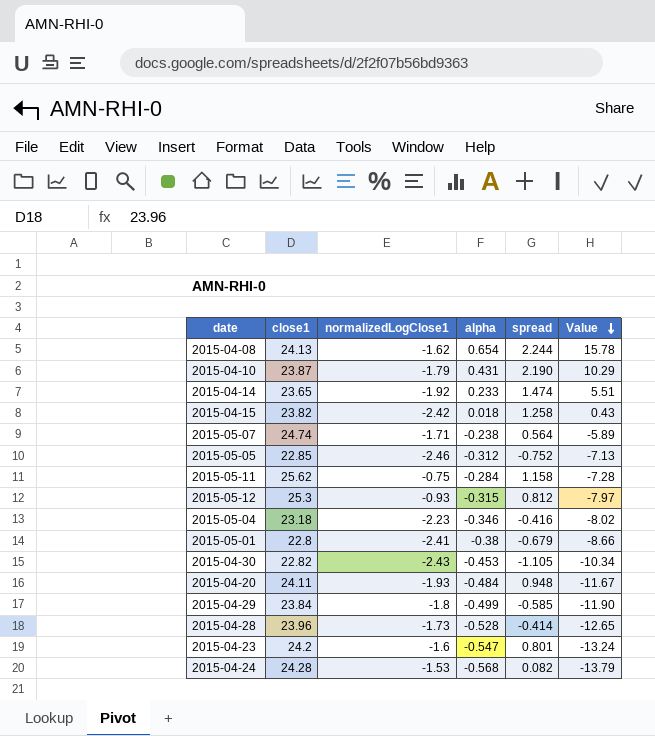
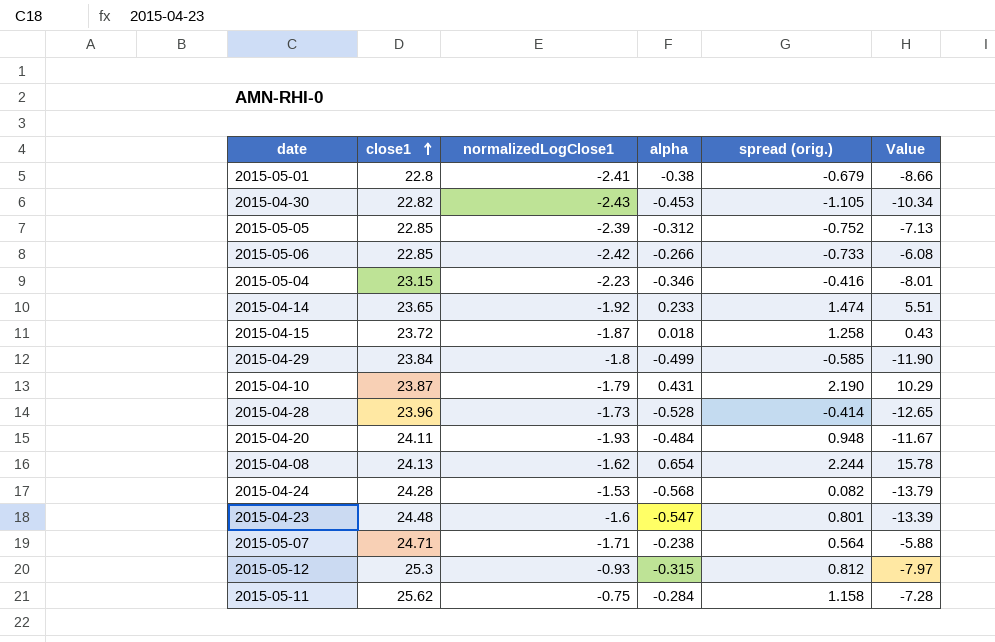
row order: Value descending -> close1 ascending
column name: spread -> spread (orig.)
2015-05-05 | normalizedLogClose1: -2.46 -> -2.39
row 2015-05-06: none -> 22.85 | -2.42 | -0.266 | -0.733 | -6.08
2015-05-04 | close1: 23.18 -> 23.15
2015-05-04 | Value: -8.02 -> -8.01
2015-04-15 | close1: 23.82 -> 23.72
2015-04-15 | normalizedLogClose1: -2.42 -> -1.87
2015-04-23 | close1: 24.2 -> 24.48
2015-04-23 | Value: -13.24 -> -13.39
2015-05-07 | close1: 24.74 -> 24.71
2015-05-07 | Value: -5.89 -> -5.88

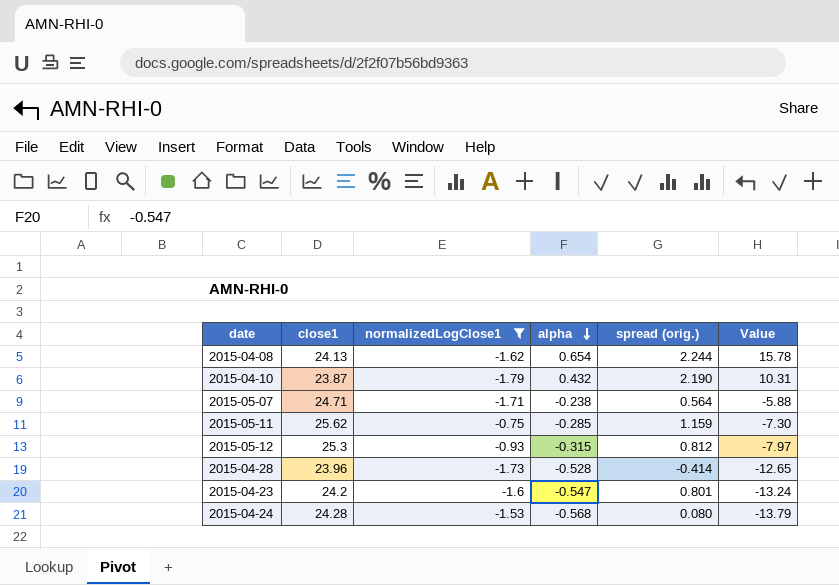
filter: none -> normalizedLogClose1 >= -1.79
row order: close1 ascending -> alpha descending
2015-04-10 | alpha: 0.431 -> 0.432
2015-04-10 | Value: 10.29 -> 10.31
2015-05-11 | alpha: -0.284 -> -0.285
2015-05-11 | spread (orig.): 1.158 -> 1.159
2015-05-11 | Value: -7.28 -> -7.30
2015-04-23 | close1: 24.48 -> 24.2
2015-04-23 | Value: -13.39 -> -13.24
2015-04-24 | spread (orig.): 0.082 -> 0.080

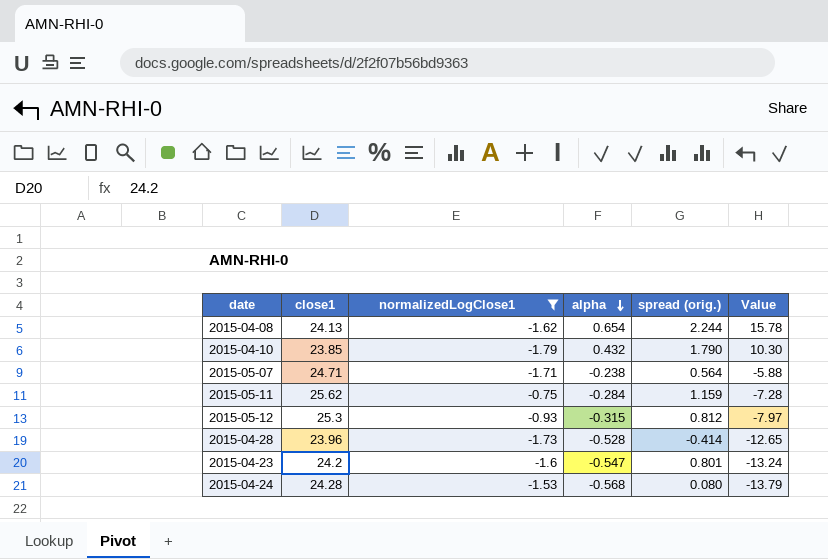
2015-04-10 | close1: 23.87 -> 23.85
2015-04-10 | spread (orig.): 2.190 -> 1.790
2015-04-10 | Value: 10.31 -> 10.30
2015-05-11 | alpha: -0.285 -> -0.284
2015-05-11 | Value: -7.30 -> -7.28

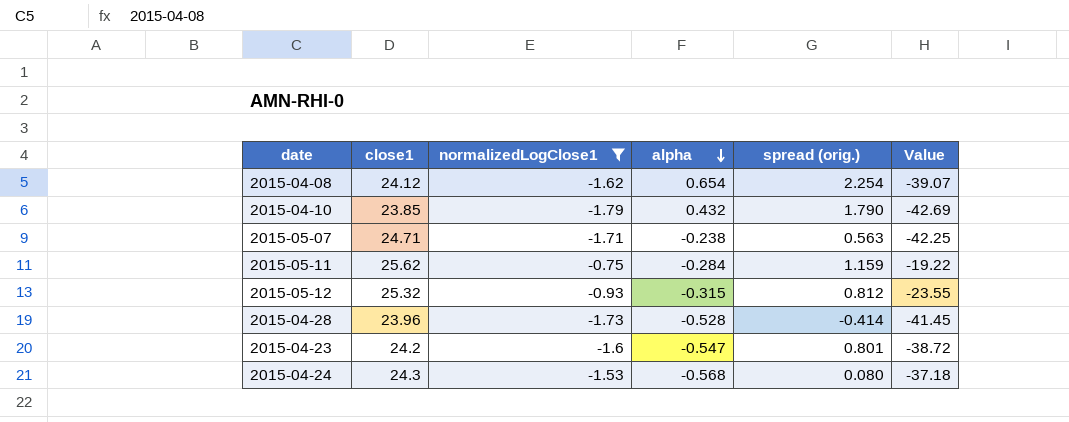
column Value | formula: [close1] * [alpha] -> [close1] * [normalizedLogClose1]
2015-04-08 | close1: 24.13 -> 24.12
2015-04-08 | spread (orig.): 2.244 -> 2.254
2015-05-07 | spread (orig.): 0.564 -> 0.563
2015-05-12 | close1: 25.3 -> 25.32
2015-04-24 | close1: 24.28 -> 24.3

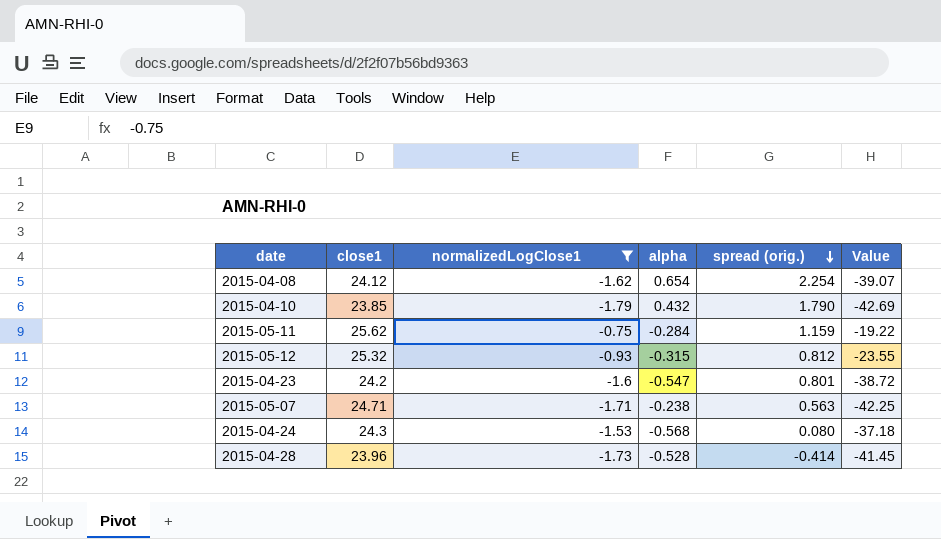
row order: alpha descending -> spread (orig.) descending

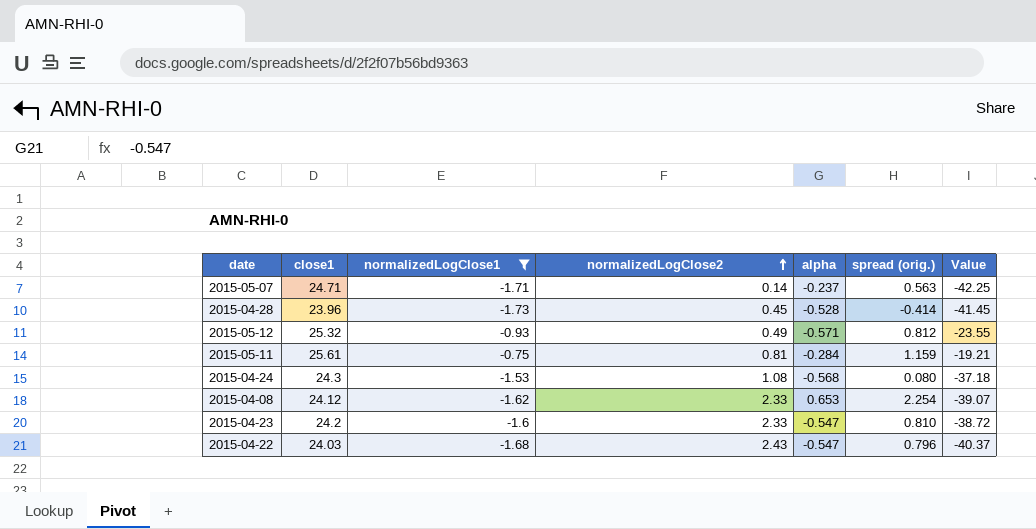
row order: spread (orig.) descending -> normalizedLogClose2 ascending
column normalizedLogClose2 | position: none -> 4
row 2015-04-10: 23.85 | -1.79 | 0.432 | 1.790 | -42.69 -> none
2015-05-07 | alpha: -0.238 -> -0.237
2015-05-12 | alpha: -0.315 -> -0.571
2015-05-11 | close1: 25.62 -> 25.61
2015-05-11 | Value: -19.22 -> -19.21
2015-04-08 | alpha: 0.654 -> 0.653
2015-04-23 | spread (orig.): 0.801 -> 0.810
row 2015-04-22: none -> 24.03 | -1.68 | 2.43 | -0.547 | 0.796 | -40.37

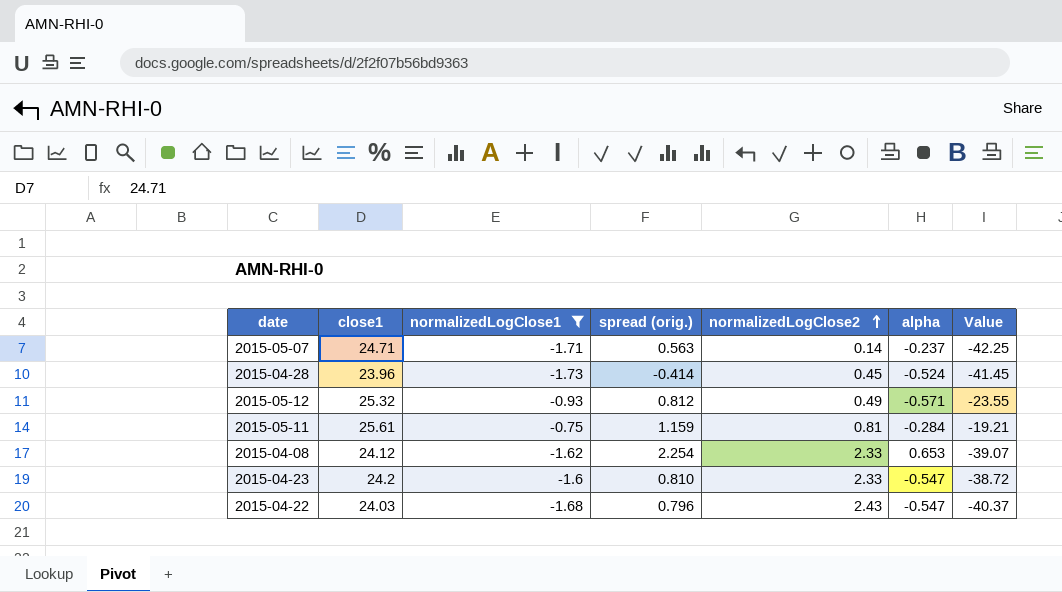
column spread (orig.) | position: 6 -> 4
row 2015-04-24: 24.3 | -1.53 | 1.08 | -0.568 | 0.080 | -37.18 -> none
2015-04-28 | alpha: -0.528 -> -0.524

